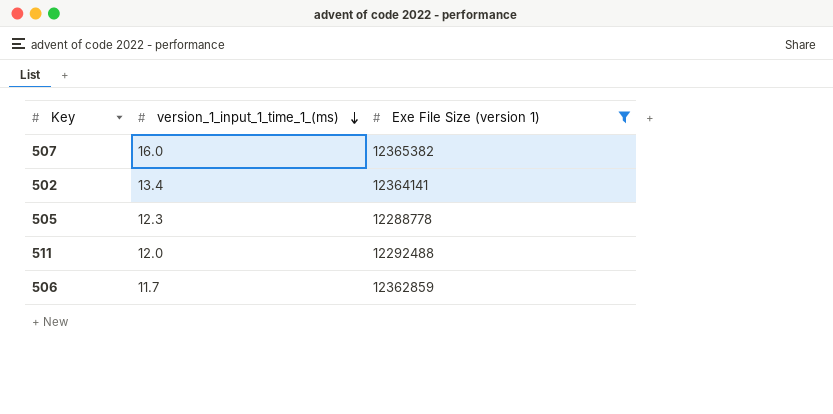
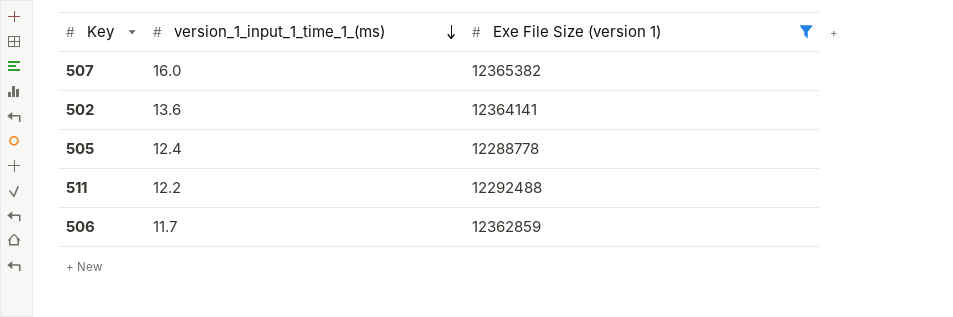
502 | version_1_input_1_time_1_(ms): 13.4 -> 13.6
505 | version_1_input_1_time_1_(ms): 12.3 -> 12.4
511 | version_1_input_1_time_1_(ms): 12.0 -> 12.2

